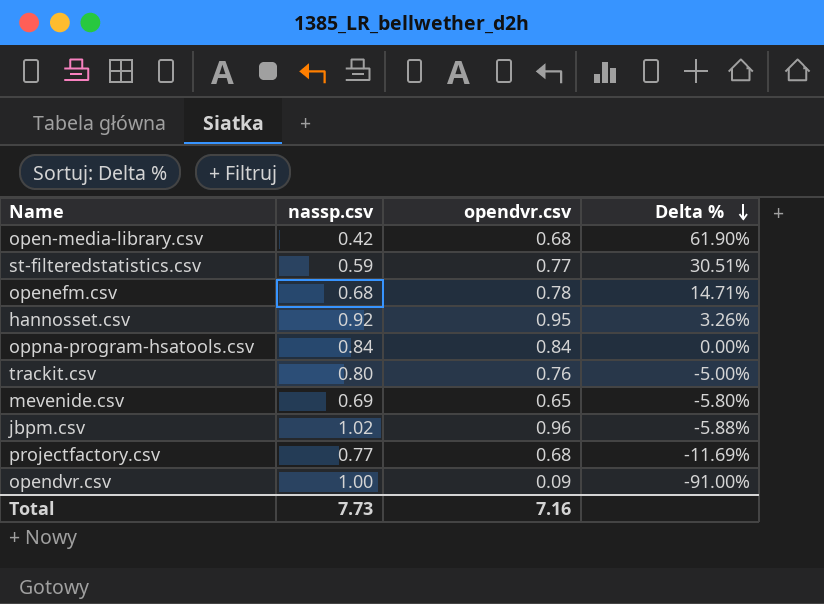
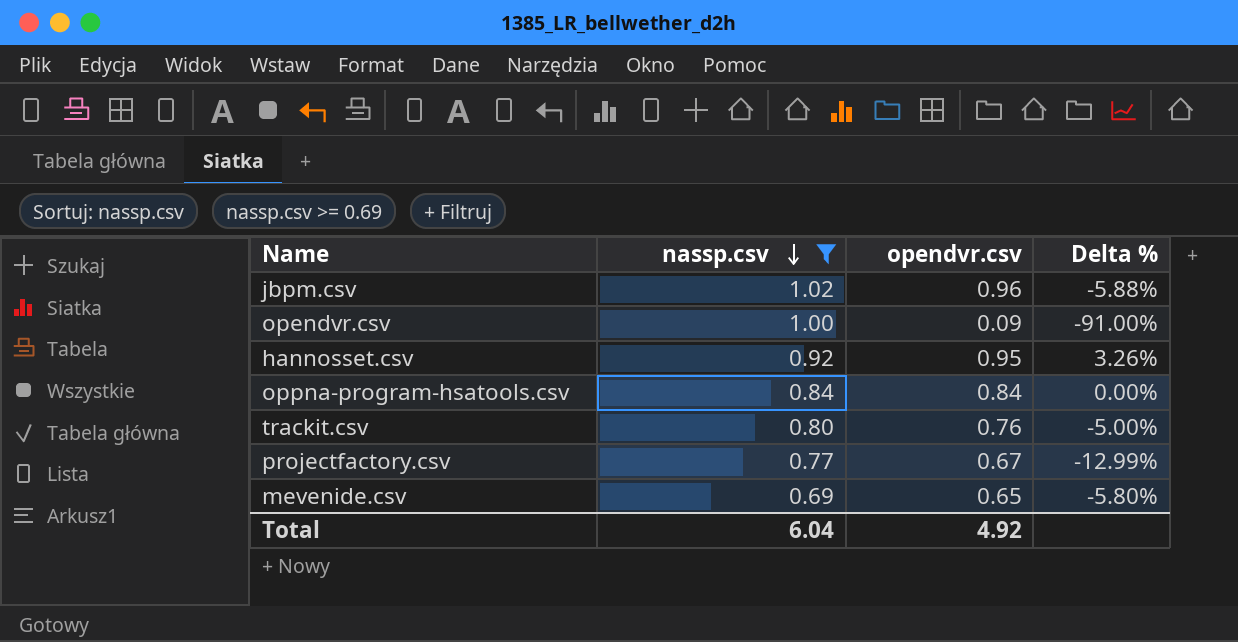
filter: none -> nassp.csv >= 0.69
row order: Delta % descending -> nassp.csv descending
projectfactory.csv | opendvr.csv: 0.68 -> 0.67
projectfactory.csv | Delta %: -11.69% -> -12.99%
Total | nassp.csv: 7.73 -> 6.04
Total | opendvr.csv: 7.16 -> 4.92

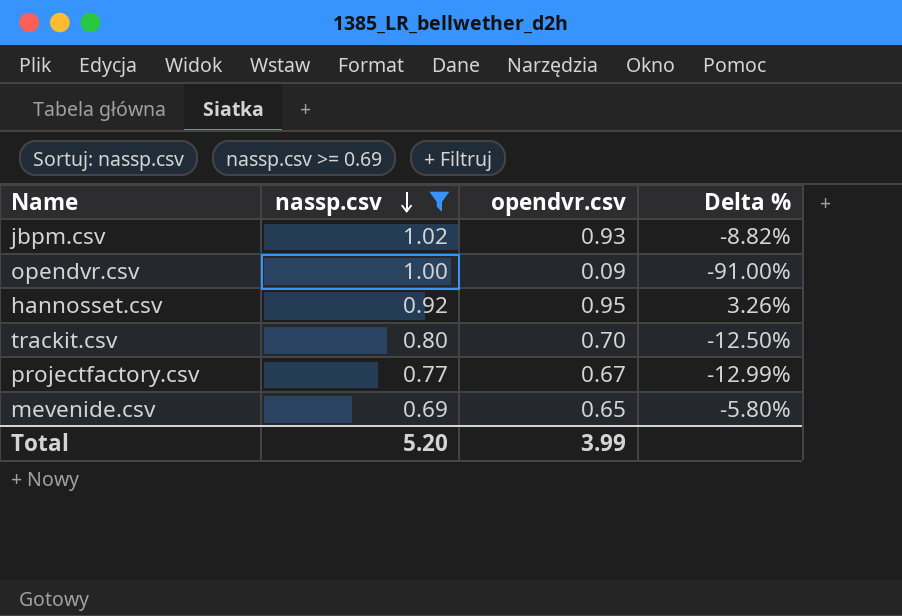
row oppna-program-hsatools.csv: 0.84 | 0.84 | 0.00% -> none
jbpm.csv | opendvr.csv: 0.96 -> 0.93
jbpm.csv | Delta %: -5.88% -> -8.82%
trackit.csv | opendvr.csv: 0.76 -> 0.70
trackit.csv | Delta %: -5.00% -> -12.50%
Total | nassp.csv: 6.04 -> 5.20
Total | opendvr.csv: 4.92 -> 3.99

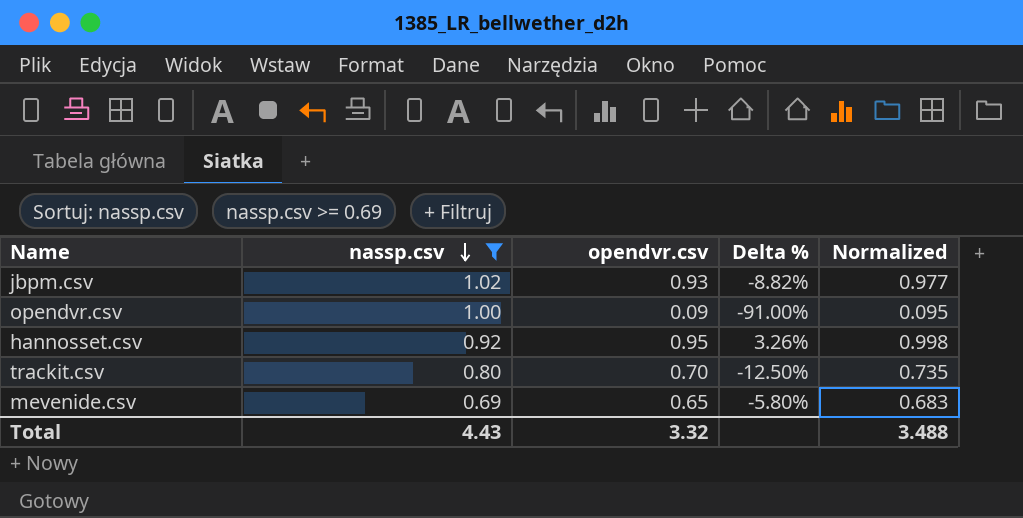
column Normalized | formula: none -> [opendvr.csv] * 1.05
row projectfactory.csv: 0.77 | 0.67 | -12.99% -> none
Total | nassp.csv: 5.20 -> 4.43
Total | opendvr.csv: 3.99 -> 3.32

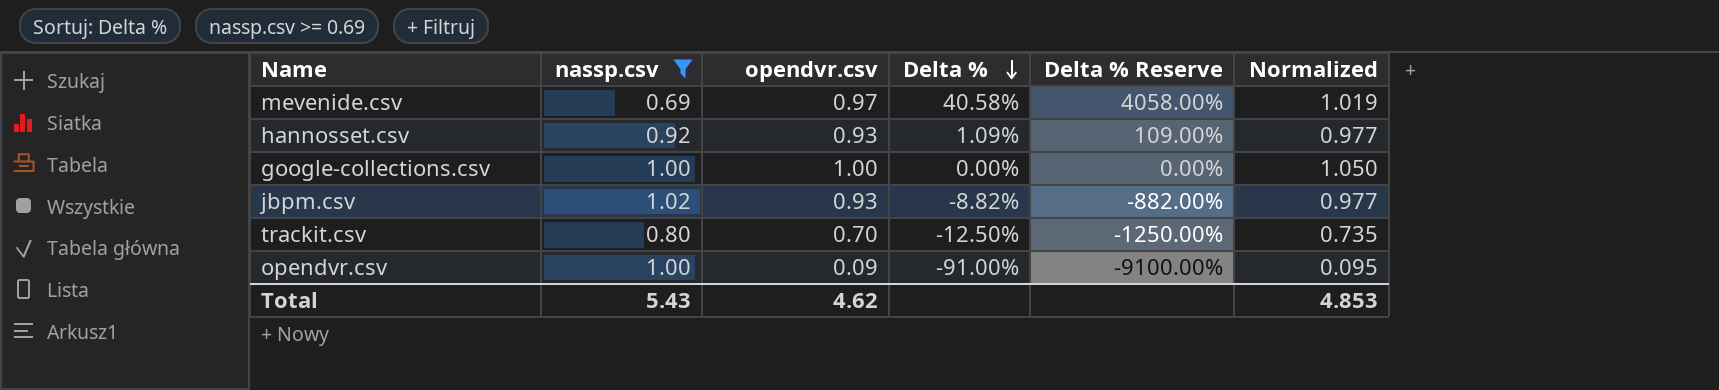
row order: nassp.csv descending -> Delta % descending
column Delta % Reserve | formula: none -> [Delta %] * 100
mevenide.csv | opendvr.csv: 0.65 -> 0.97
mevenide.csv | Delta %: -5.80% -> 40.58%
mevenide.csv | Normalized: 0.683 -> 1.019
hannosset.csv | opendvr.csv: 0.95 -> 0.93
hannosset.csv | Delta %: 3.26% -> 1.09%
hannosset.csv | Normalized: 0.998 -> 0.977
row google-collections.csv: none -> 1.00 | 1.00 | 0.00% | 0.00% | 1.050
Total | nassp.csv: 4.43 -> 5.43
Total | opendvr.csv: 3.32 -> 4.62
Total | Normalized: 3.488 -> 4.853

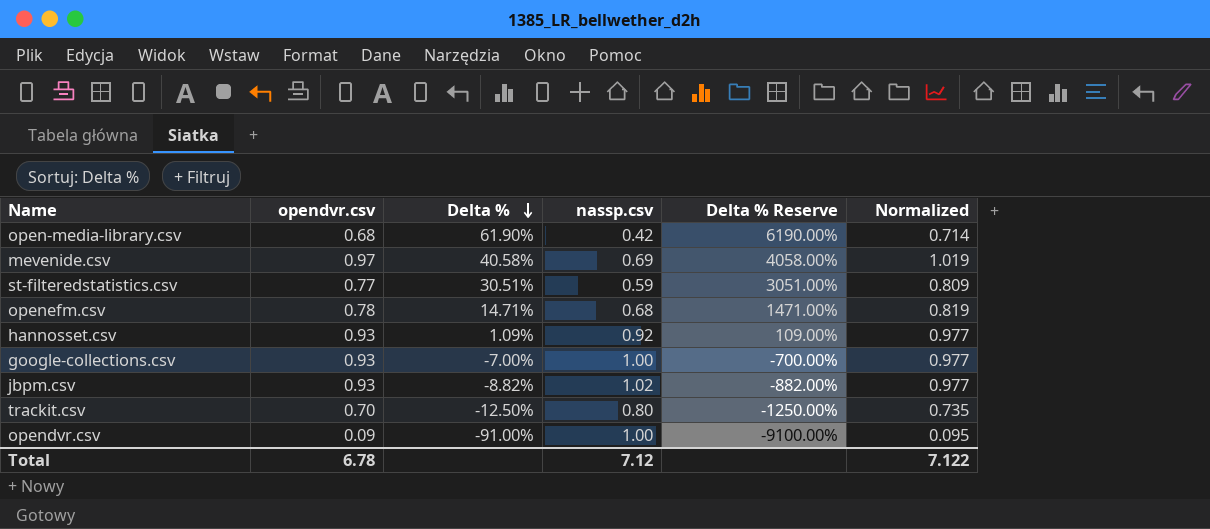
filter: nassp.csv >= 0.69 -> none
column nassp.csv | position: 2 -> 4
google-collections.csv | opendvr.csv: 1.00 -> 0.93
google-collections.csv | Delta %: 0.00% -> -7.00%
google-collections.csv | Delta % Reserve: 0.00% -> -700.00%
google-collections.csv | Normalized: 1.050 -> 0.977
Total | opendvr.csv: 4.62 -> 6.78
Total | nassp.csv: 5.43 -> 7.12
Total | Normalized: 4.853 -> 7.122

